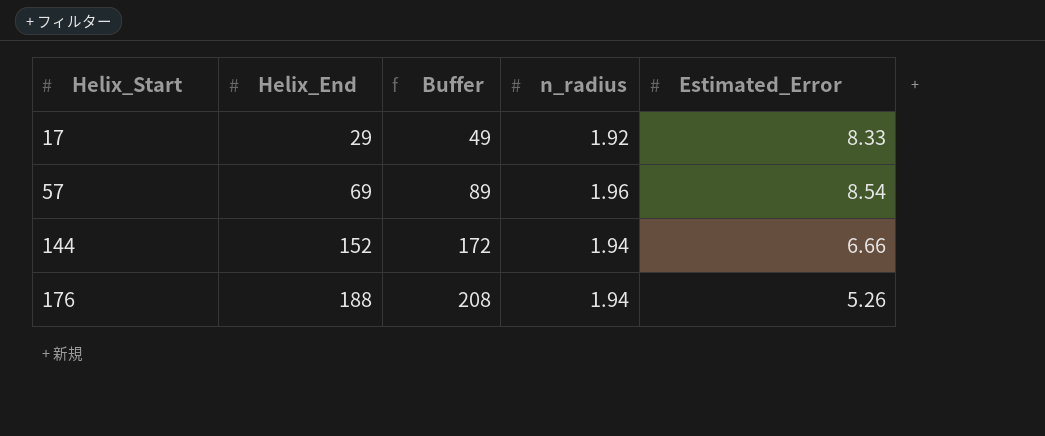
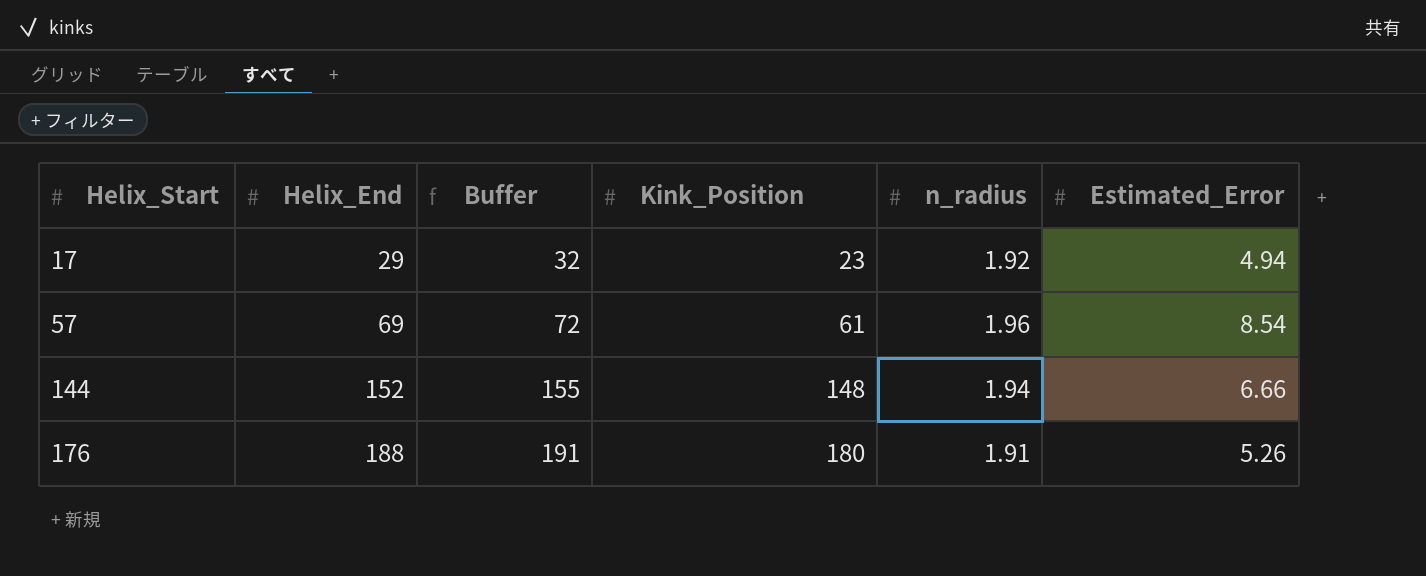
column Buffer | formula: [Helix_End] + 20 -> [Helix_End] + 3
column Kink_Position | position: none -> 4
17 | Estimated_Error: 8.33 -> 4.94
176 | n_radius: 1.94 -> 1.91

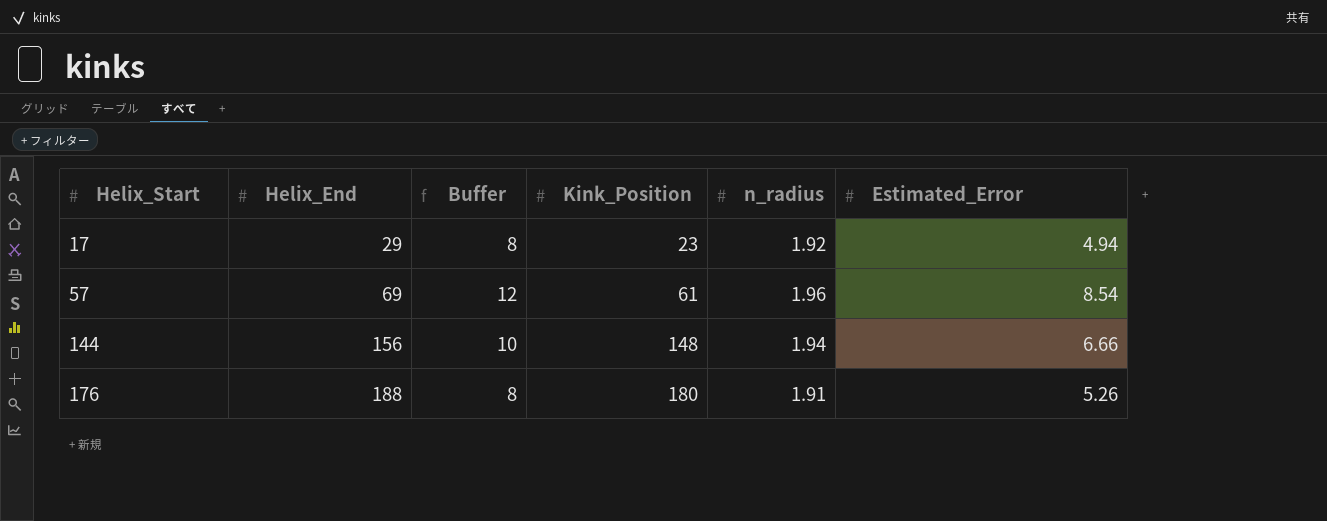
column Buffer | formula: [Helix_End] + 3 -> [Estimated_Error] + 3
144 | Helix_End: 152 -> 156

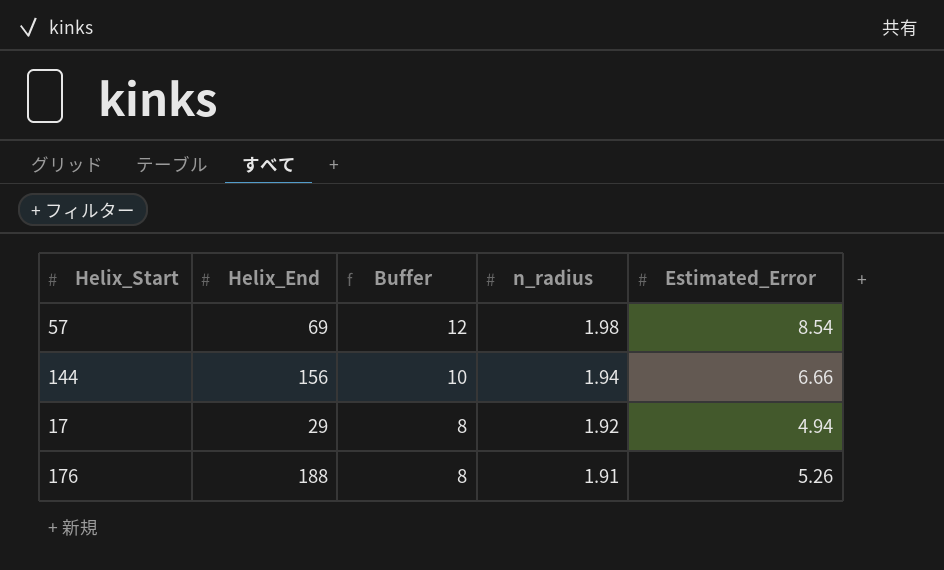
row order: Helix_Start ascending -> Buffer descending
column Kink_Position | position: 4 -> none
57 | n_radius: 1.96 -> 1.98

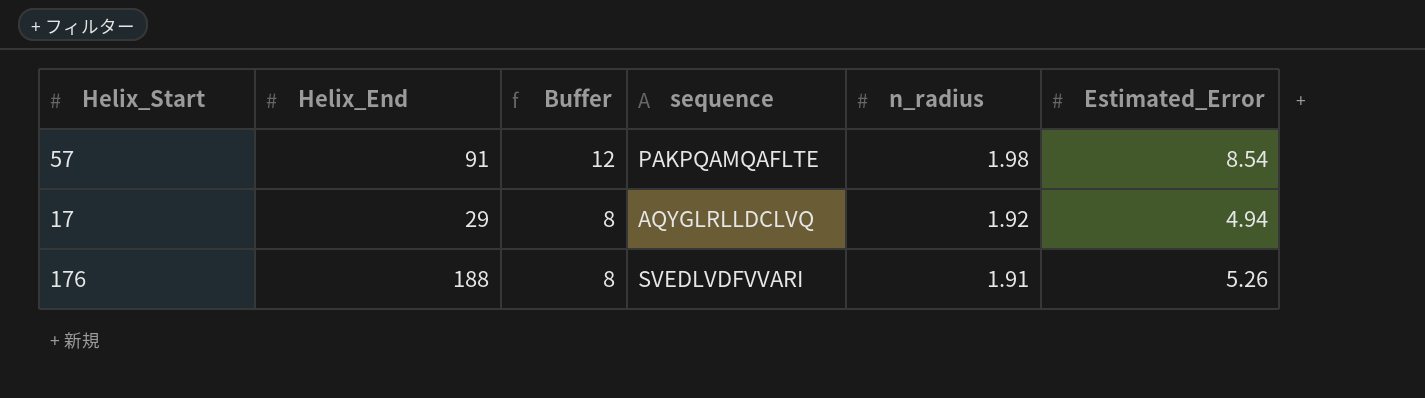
column sequence | position: none -> 4
row 144: 156 | 10 | 1.94 | 6.66 -> none
57 | Helix_End: 69 -> 91

